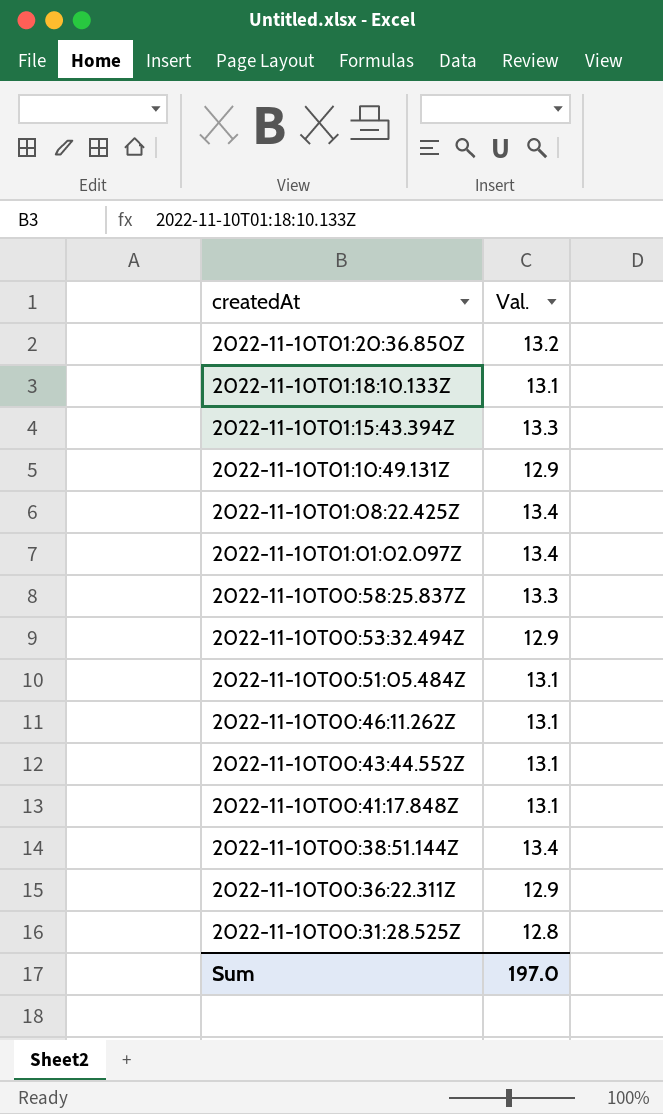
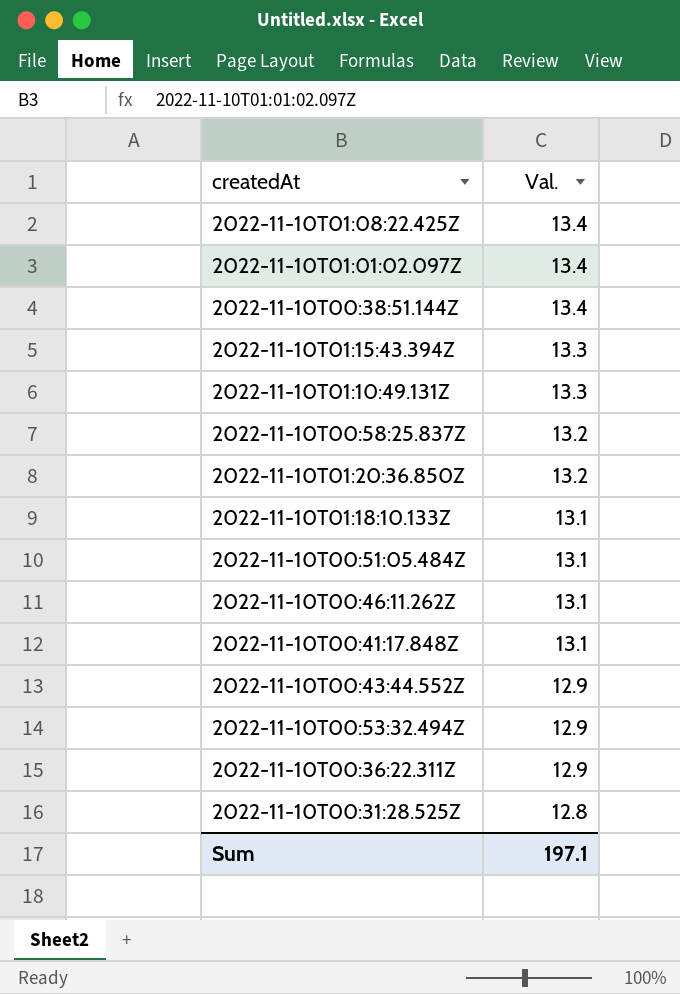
row order: createdAt descending -> Val. descending
2022-11-10T01:10:49.131Z | Val.: 12.9 -> 13.3
2022-11-10T00:58:25.837Z | Val.: 13.3 -> 13.2
2022-11-10T00:43:44.552Z | Val.: 13.1 -> 12.9
Sum | Val.: 197.0 -> 197.1

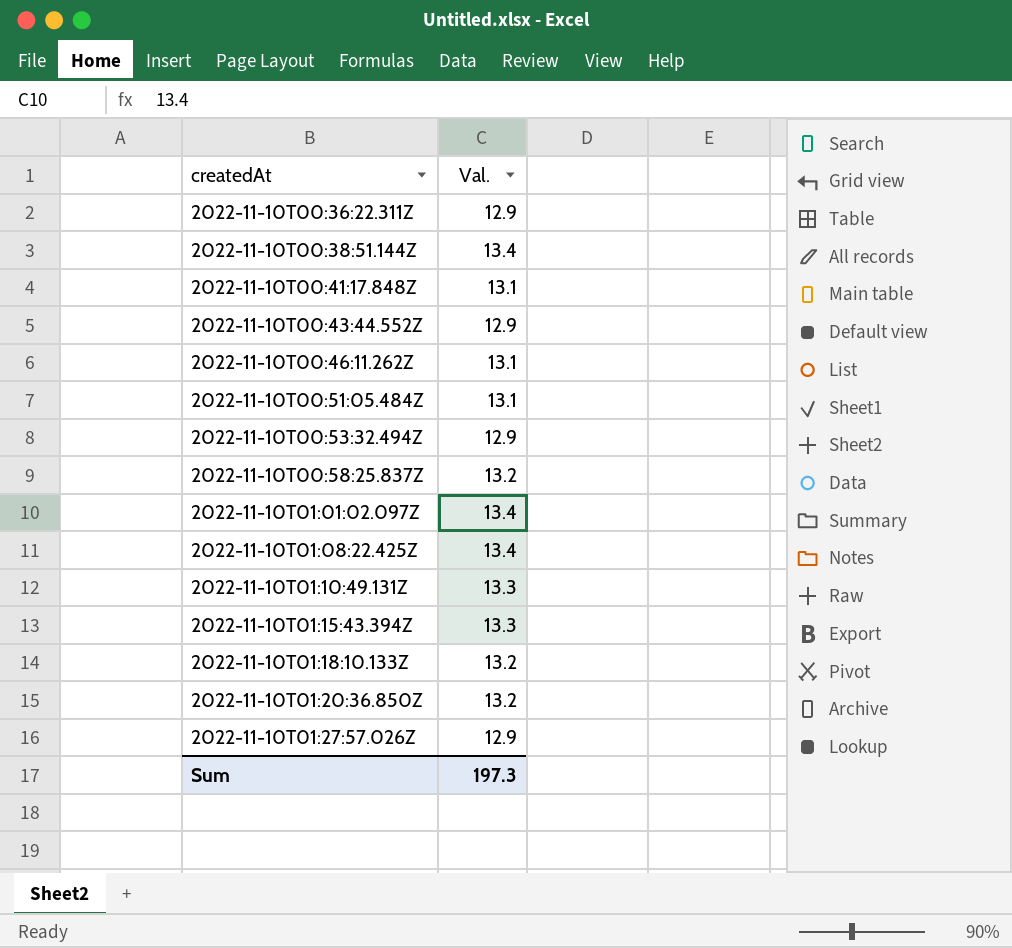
row order: Val. descending -> createdAt ascending
row 2022-11-10T00:31:28.525Z: 12.8 -> none
2022-11-10T01:18:10.133Z | Val.: 13.1 -> 13.2
row 2022-11-10T01:27:57.026Z: none -> 12.9
Sum | Val.: 197.1 -> 197.3

